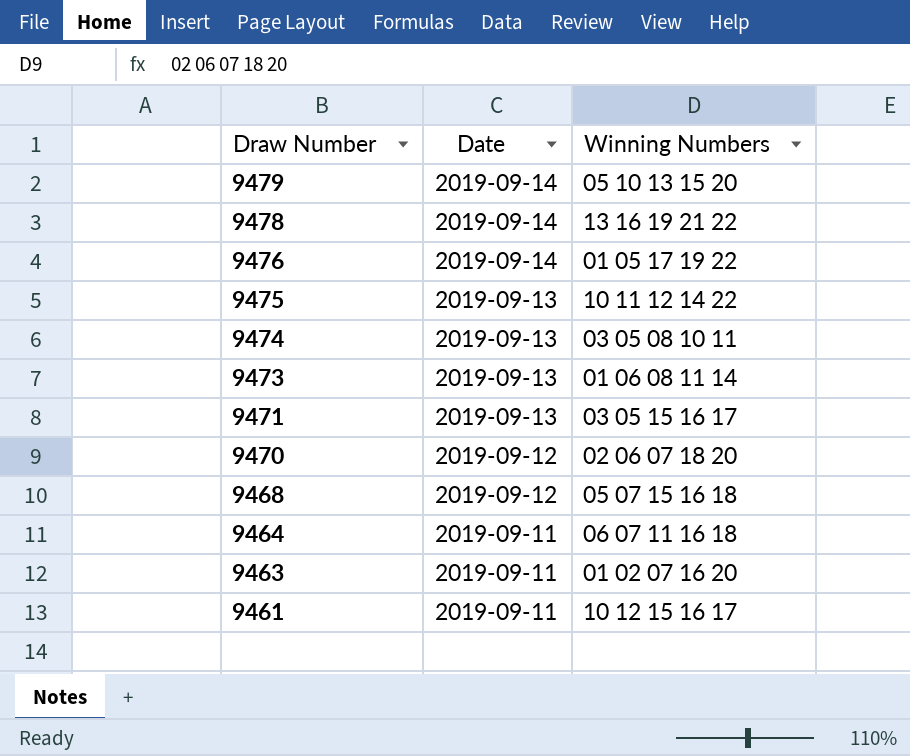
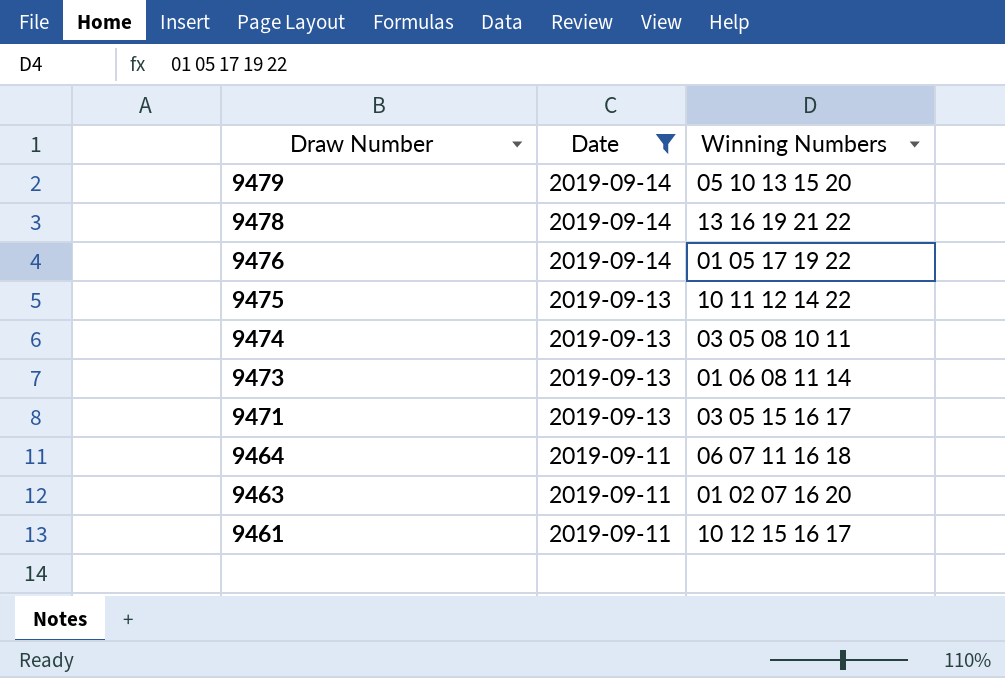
filter: none -> Date != 2019-09-12

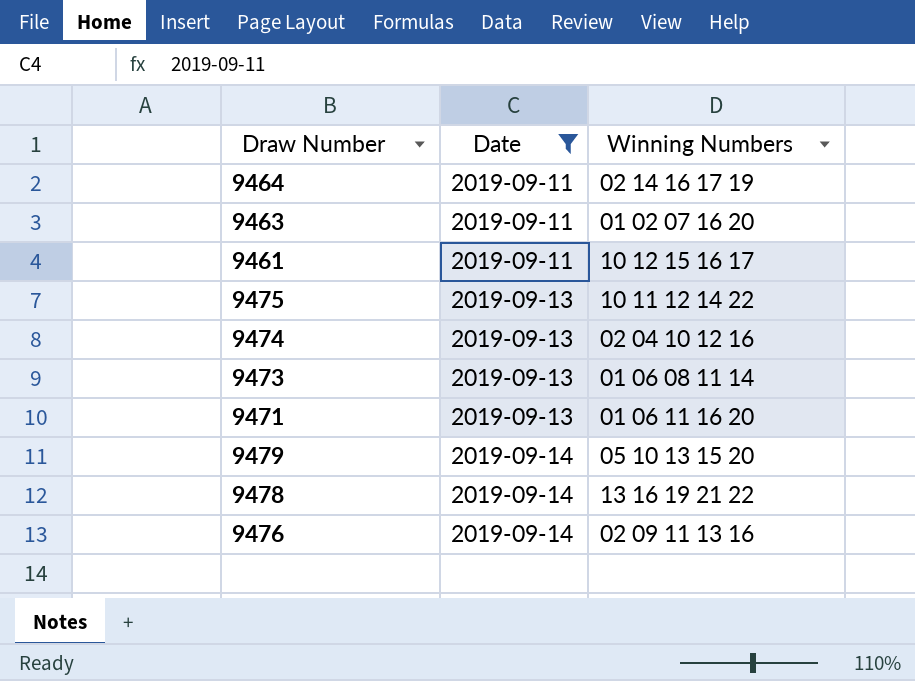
row order: Draw Number descending -> Date ascending
9464 | Winning Numbers: 06 07 11 16 18 -> 02 14 16 17 19
9474 | Winning Numbers: 03 05 08 10 11 -> 02 04 10 12 16
9471 | Winning Numbers: 03 05 15 16 17 -> 01 06 11 16 20
9476 | Winning Numbers: 01 05 17 19 22 -> 02 09 11 13 16

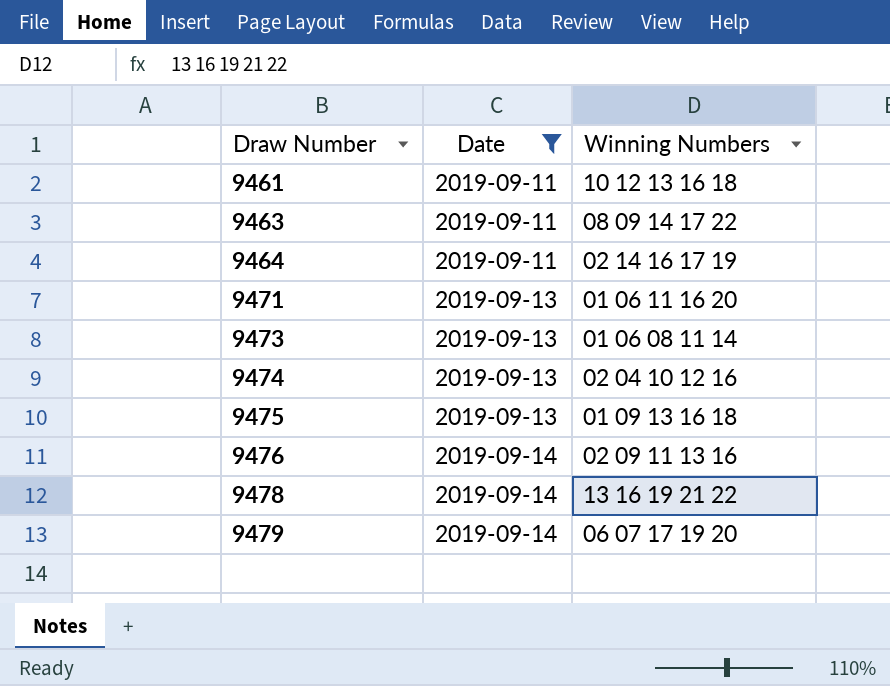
row order: Date ascending -> Draw Number ascending
9461 | Winning Numbers: 10 12 15 16 17 -> 10 12 13 16 18
9463 | Winning Numbers: 01 02 07 16 20 -> 08 09 14 17 22
9475 | Winning Numbers: 10 11 12 14 22 -> 01 09 13 16 18
9479 | Winning Numbers: 05 10 13 15 20 -> 06 07 17 19 20

